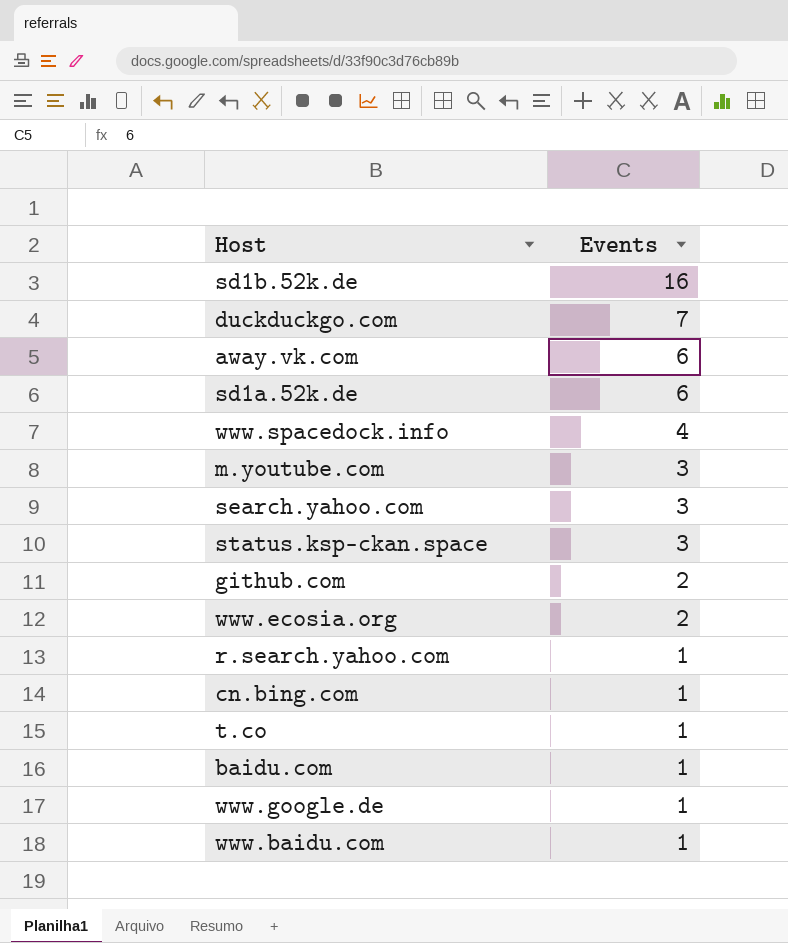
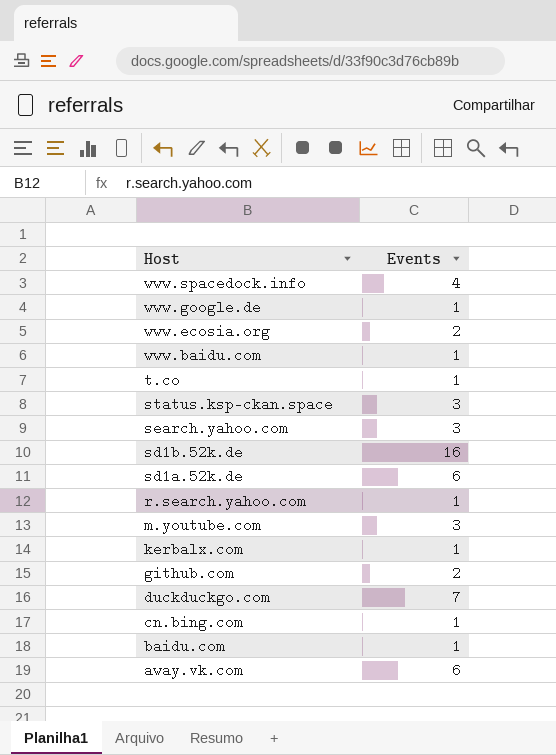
row order: Events descending -> Host descending
row kerbalx.com: none -> 1

